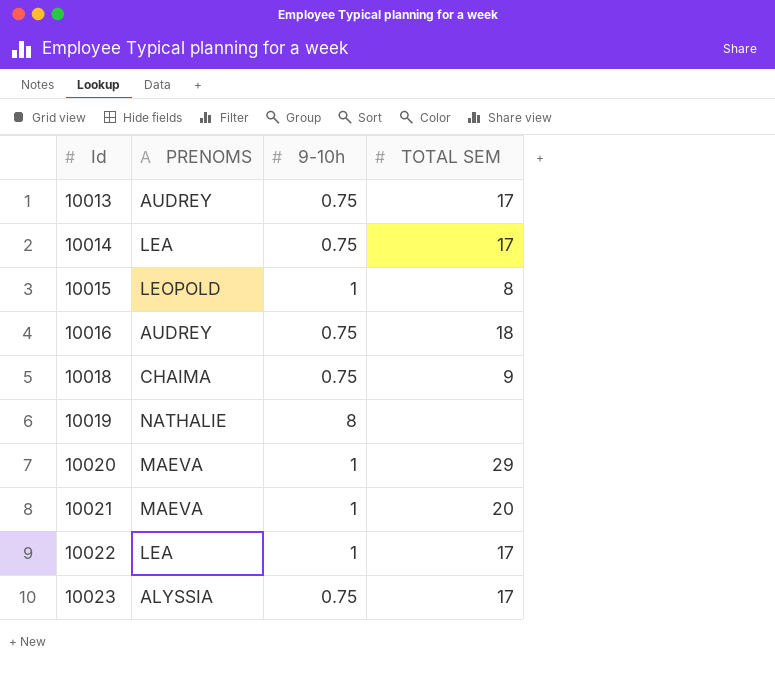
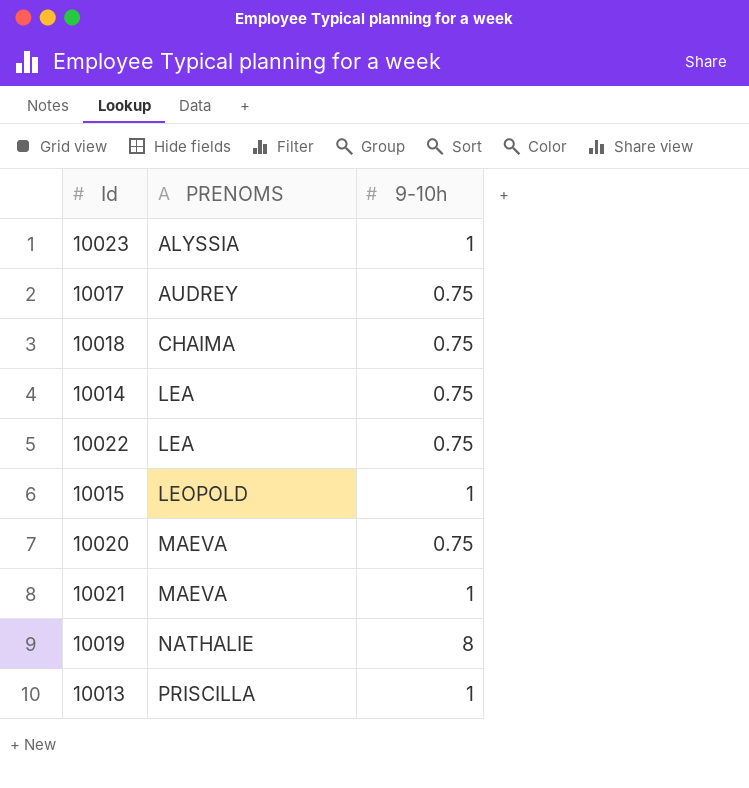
row order: Id ascending -> PRENOMS ascending
column TOTAL SEM | position: 4 -> none
row 10016: AUDREY | 0.75 | 18 -> none
10023 | 9-10h: 0.75 -> 1
row 10017: none -> AUDREY | 0.75
10022 | 9-10h: 1 -> 0.75
10020 | 9-10h: 1 -> 0.75
10013 | PRENOMS: AUDREY -> PRISCILLA
10013 | 9-10h: 0.75 -> 1

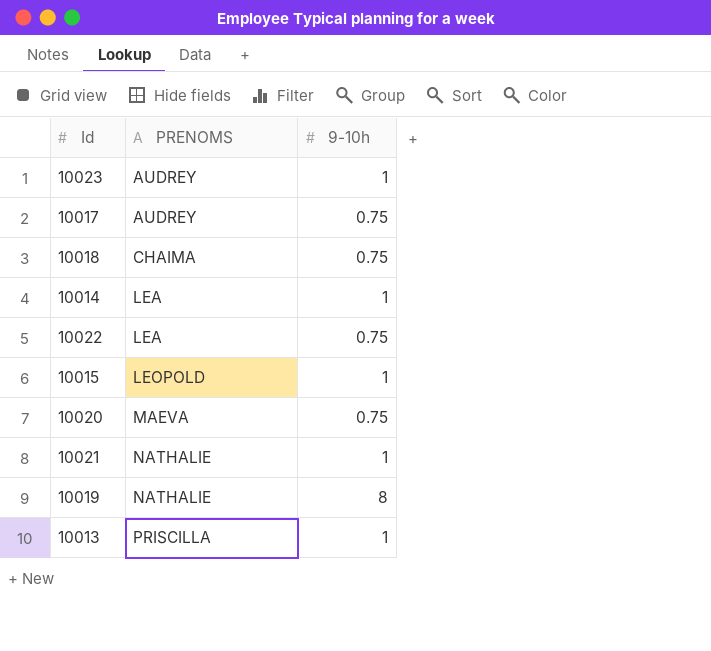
10023 | PRENOMS: ALYSSIA -> AUDREY
10014 | 9-10h: 0.75 -> 1
10021 | PRENOMS: MAEVA -> NATHALIE

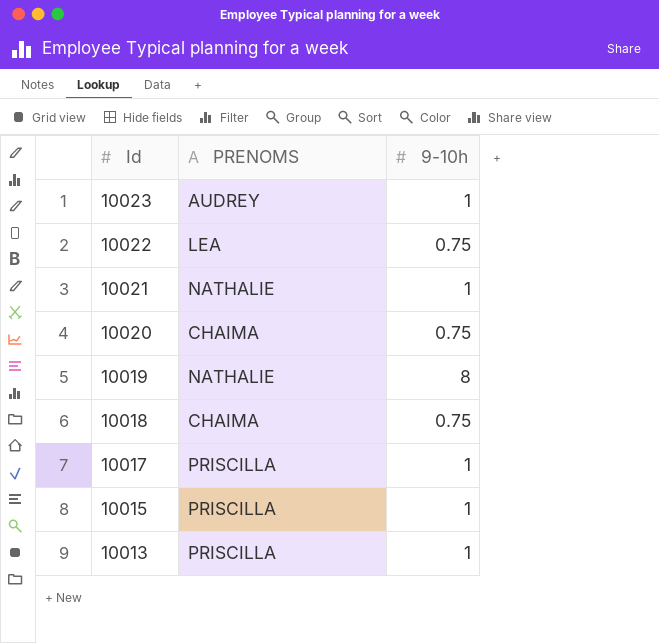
row order: PRENOMS ascending -> Id descending
row 10014: LEA | 1 -> none
10020 | PRENOMS: MAEVA -> CHAIMA
10017 | PRENOMS: AUDREY -> PRISCILLA
10017 | 9-10h: 0.75 -> 1
10015 | PRENOMS: LEOPOLD -> PRISCILLA

